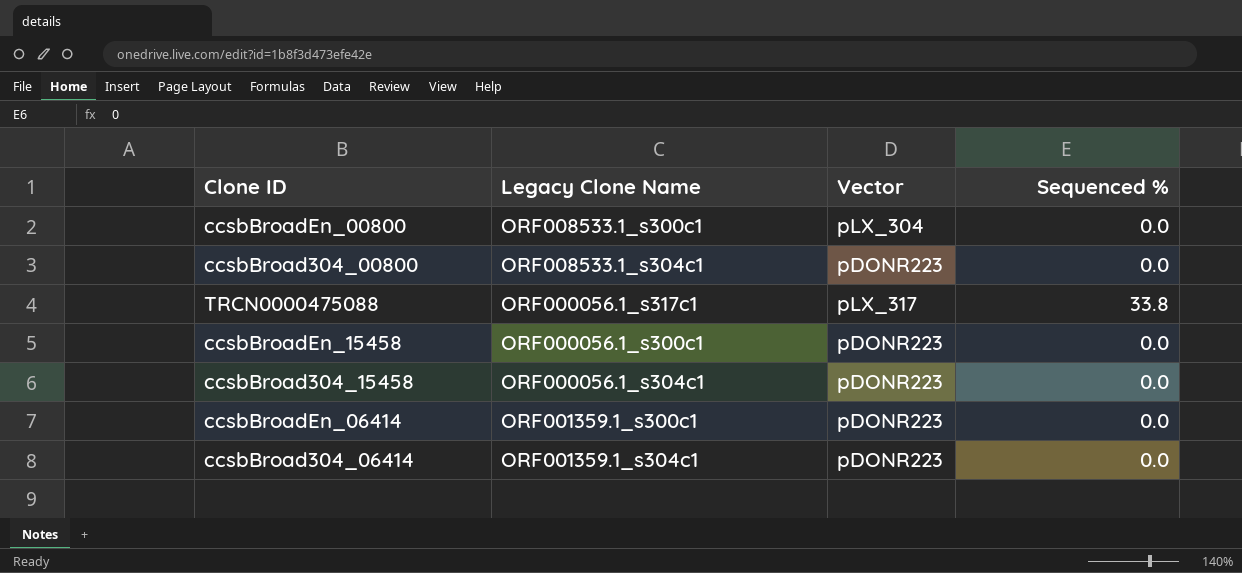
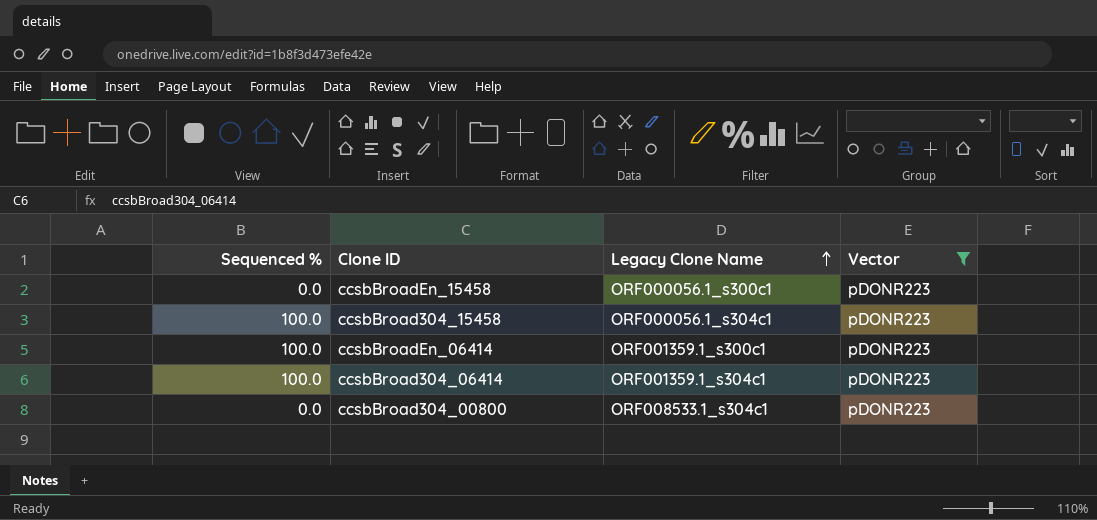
filter: none -> Vector = pDONR223
row order: none -> Legacy Clone Name ascending
column Sequenced % | position: 4 -> 1
ccsbBroad304_15458 | Sequenced %: 0.0 -> 100.0
ccsbBroadEn_06414 | Sequenced %: 0.0 -> 100.0
ccsbBroad304_06414 | Sequenced %: 0.0 -> 100.0

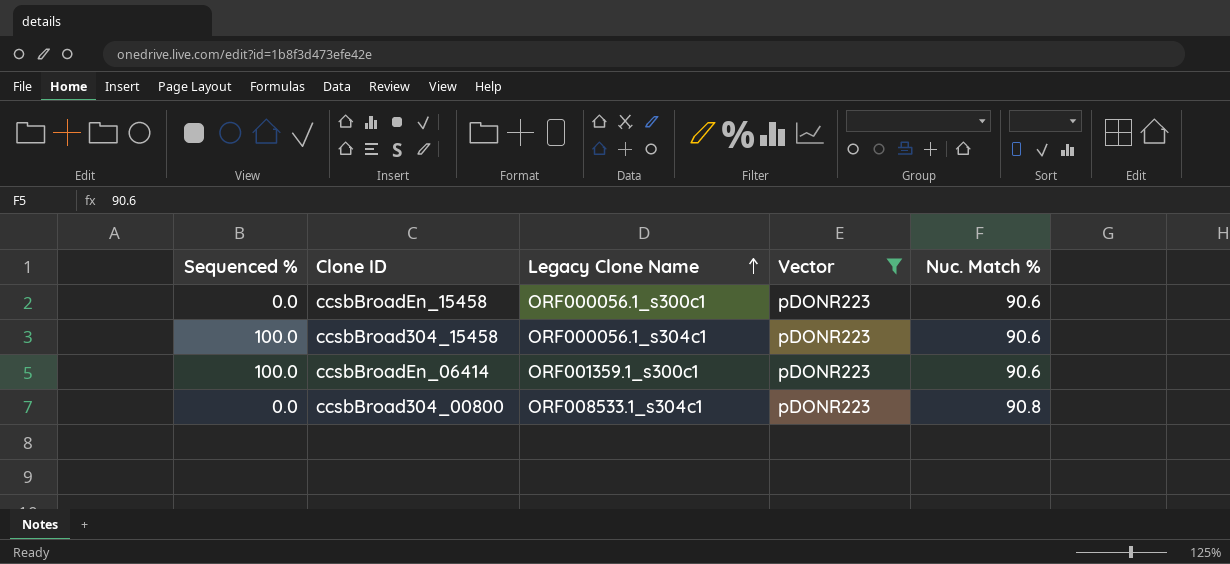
column Nuc. Match % | position: none -> 5
row ccsbBroad304_06414: 100.0 | ORF001359.1_s304c1 | pDONR223 -> none

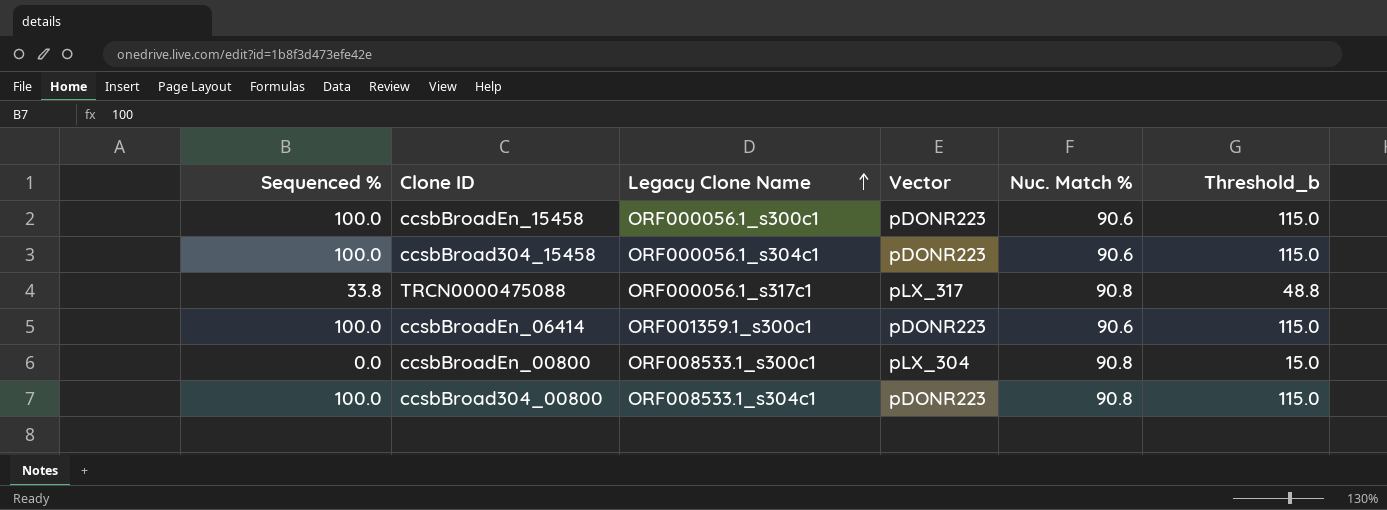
filter: Vector = pDONR223 -> none
column Threshold_b | formula: none -> [Sequenced %] + 15
ccsbBroadEn_15458 | Sequenced %: 0.0 -> 100.0
ccsbBroad304_00800 | Sequenced %: 0.0 -> 100.0

